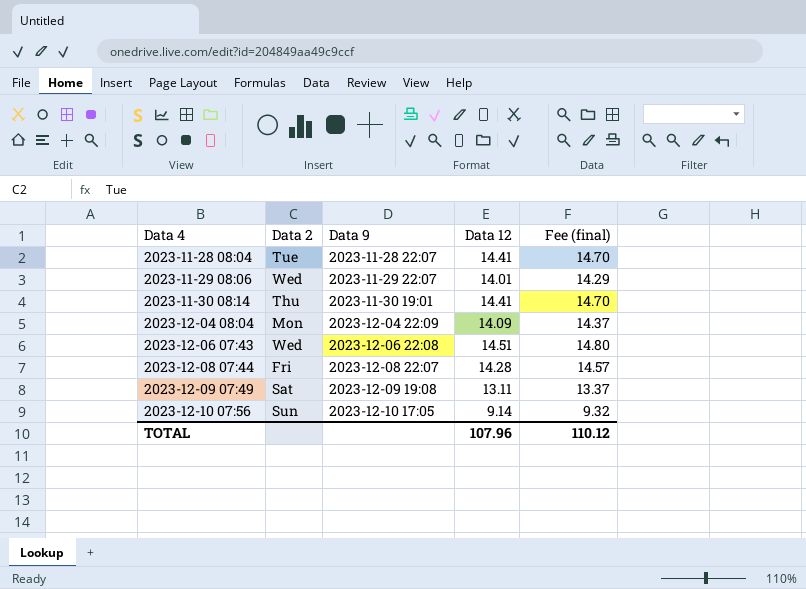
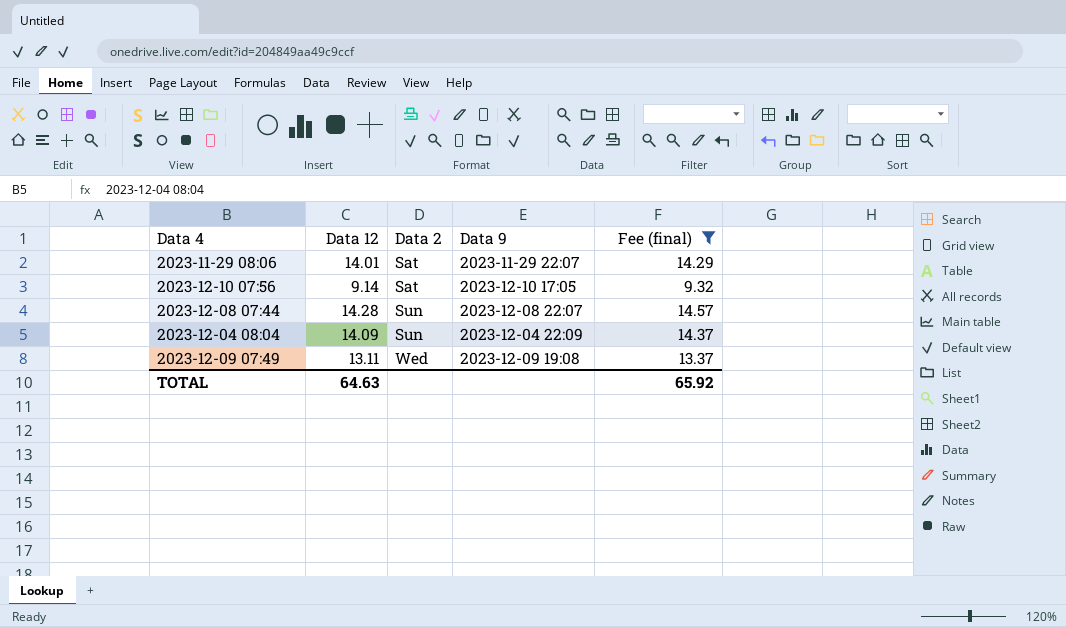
filter: none -> Fee (final) <= 14.57
row order: Data 4 ascending -> Data 2 ascending
column Data 12 | position: 4 -> 2
2023-11-29 08:06 | Data 2: Wed -> Sat
2023-12-10 07:56 | Data 2: Sun -> Sat
2023-12-08 07:44 | Data 2: Fri -> Sun
2023-12-04 08:04 | Data 2: Mon -> Sun
2023-12-09 07:49 | Data 2: Sat -> Wed
TOTAL | Data 12: 107.96 -> 64.63
TOTAL | Fee (final): 110.12 -> 65.92

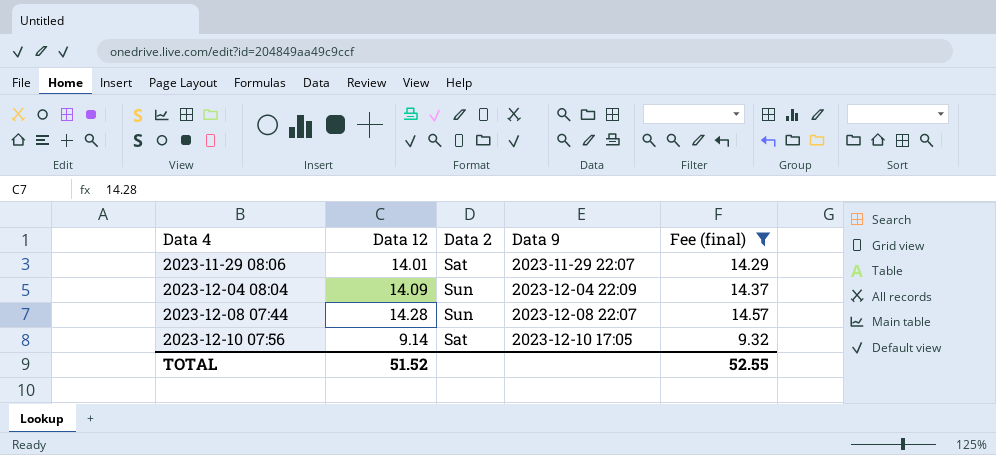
row order: Data 2 ascending -> Data 4 ascending
row 2023-12-09 07:49: 13.11 | Wed | 2023-12-09 19:08 | 13.37 -> none
TOTAL | Data 12: 64.63 -> 51.52
TOTAL | Fee (final): 65.92 -> 52.55

